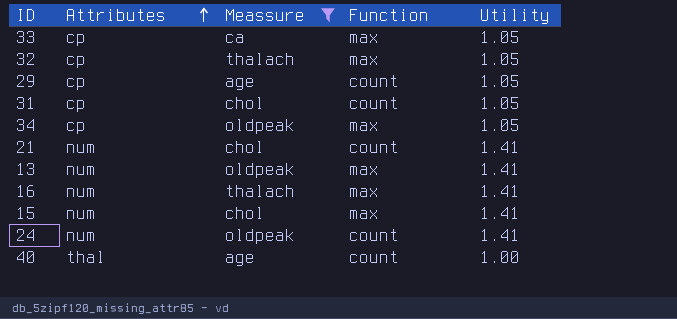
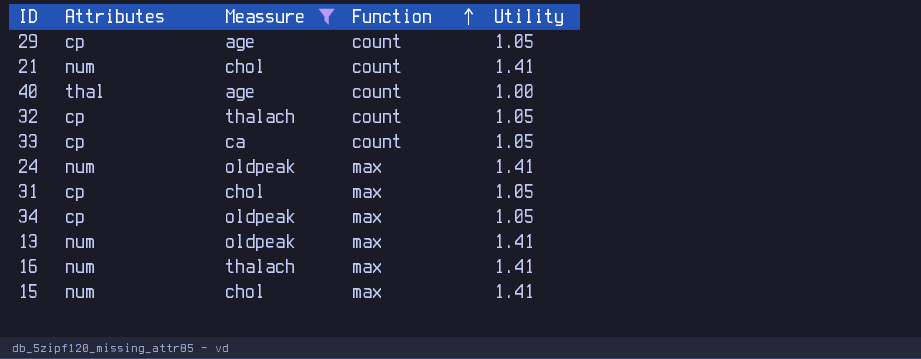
row order: Attributes ascending -> Function ascending
32 | Function: max -> count
33 | Function: max -> count
24 | Function: count -> max
31 | Function: count -> max

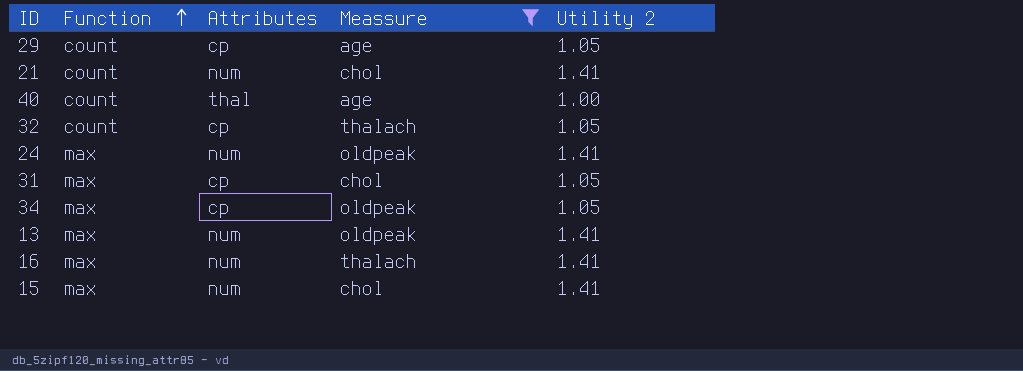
column Function | position: 4 -> 2
column name: Utility -> Utility 2
row 33: cp | ca | count | 1.05 -> none

